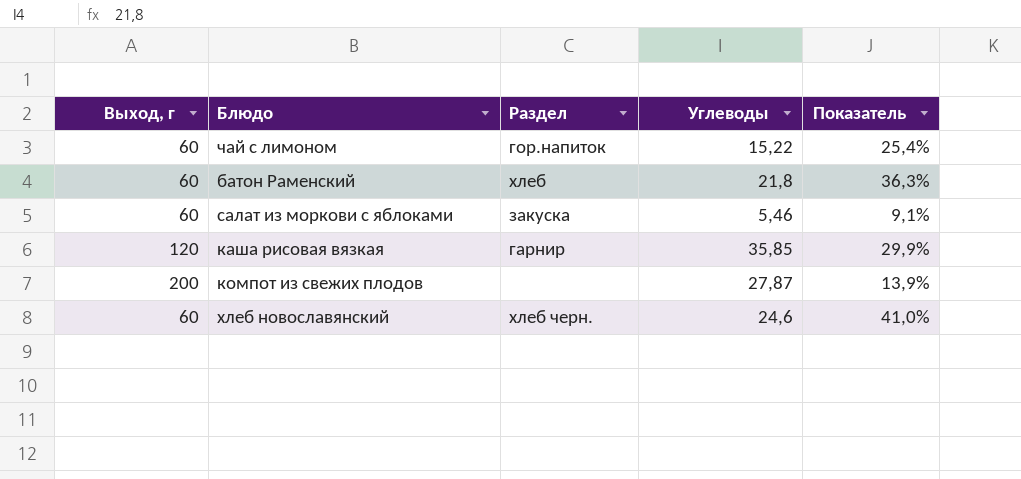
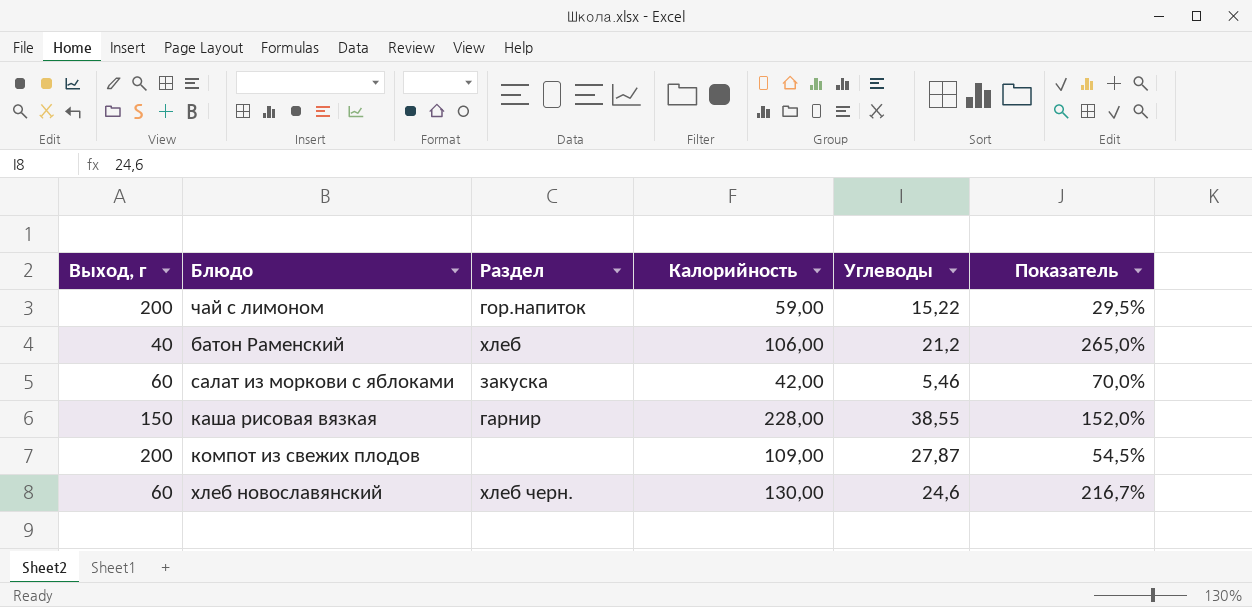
column Калорийность | position: none -> 4
column Показатель | formula: [Углеводы] / [Выход, г] -> [Калорийность] / [Выход, г]
чай с лимоном | Выход, г: 60 -> 200
батон Раменский | Выход, г: 60 -> 40
батон Раменский | Углеводы: 21,8 -> 21,2
каша рисовая вязкая | Выход, г: 120 -> 150
каша рисовая вязкая | Углеводы: 35,85 -> 38,55

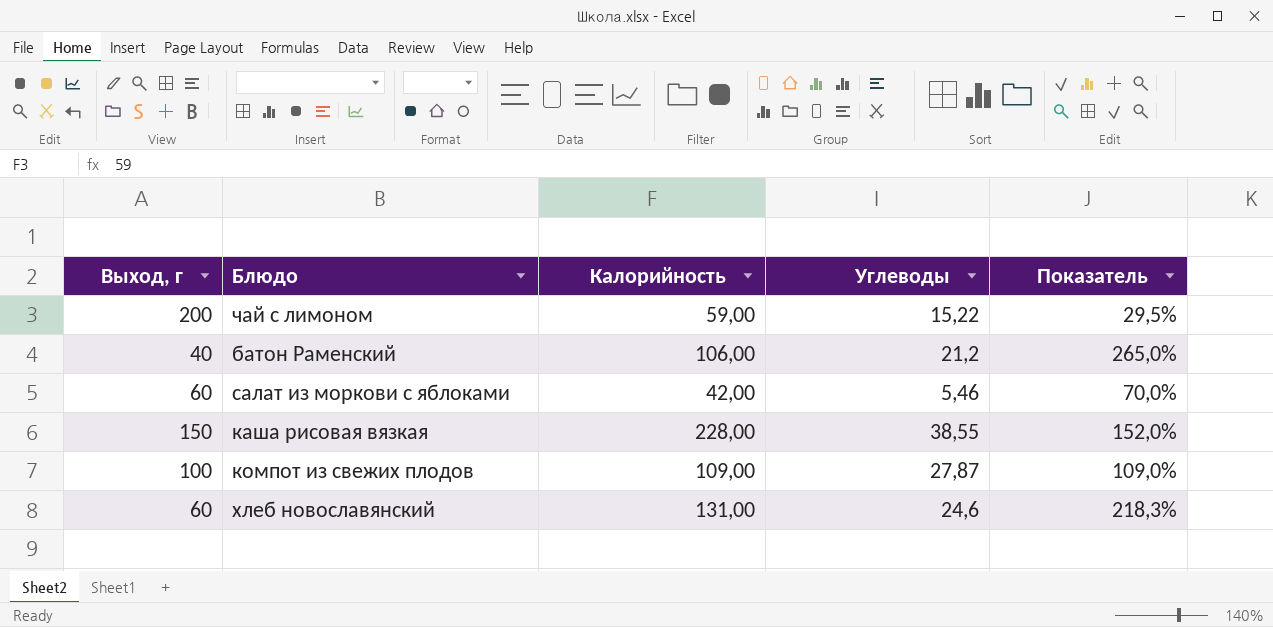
column Раздел | position: 3 -> none
компот из свежих плодов | Выход, г: 200 -> 100
компот из свежих плодов | Показатель: 54,5% -> 109,0%
хлеб новославянский | Калорийность: 130,00 -> 131,00
хлеб новославянский | Показатель: 216,7% -> 218,3%

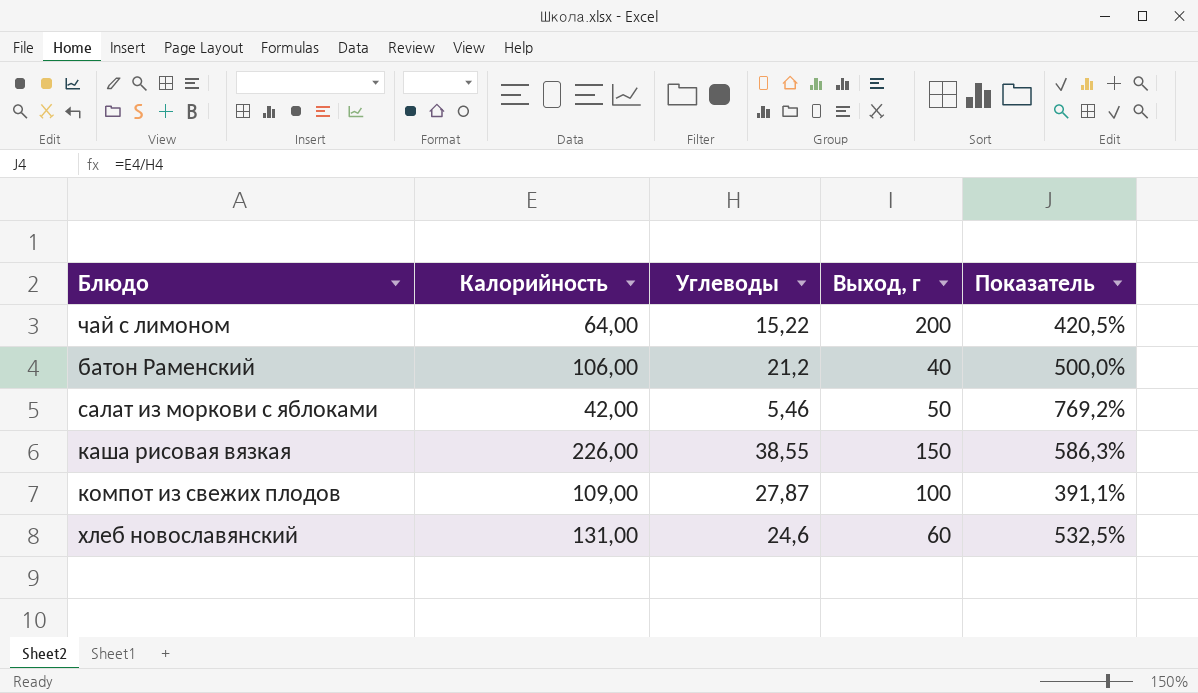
column Выход, г | position: 1 -> 4
column Показатель | formula: [Калорийность] / [Выход, г] -> [Калорийность] / [Углеводы]
чай с лимоном | Калорийность: 59,00 -> 64,00
салат из моркови с яблоками | Выход, г: 60 -> 50
каша рисовая вязкая | Калорийность: 228,00 -> 226,00

